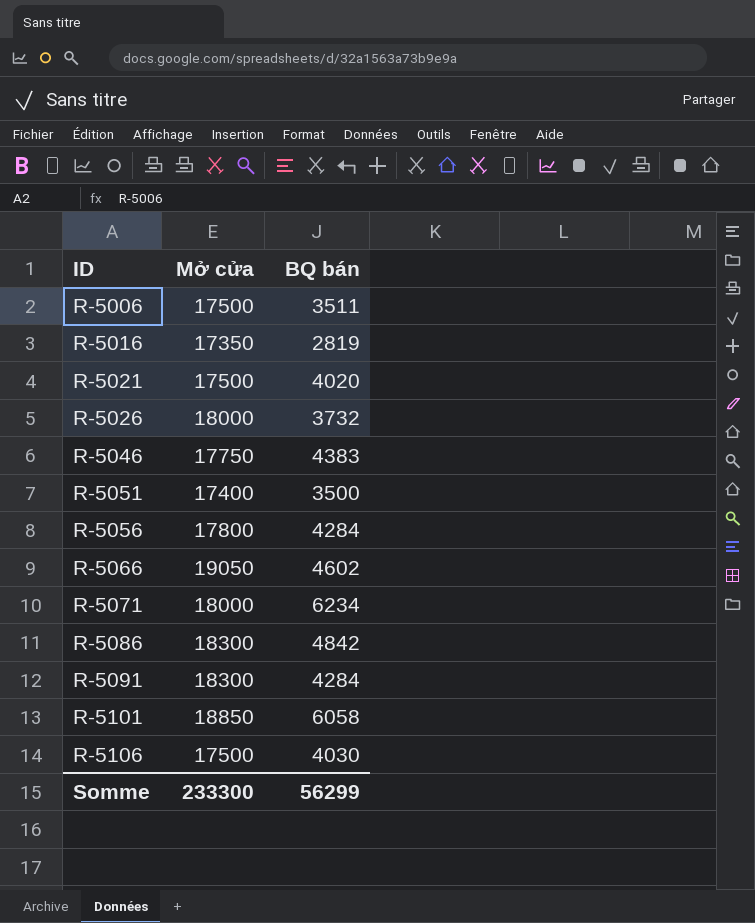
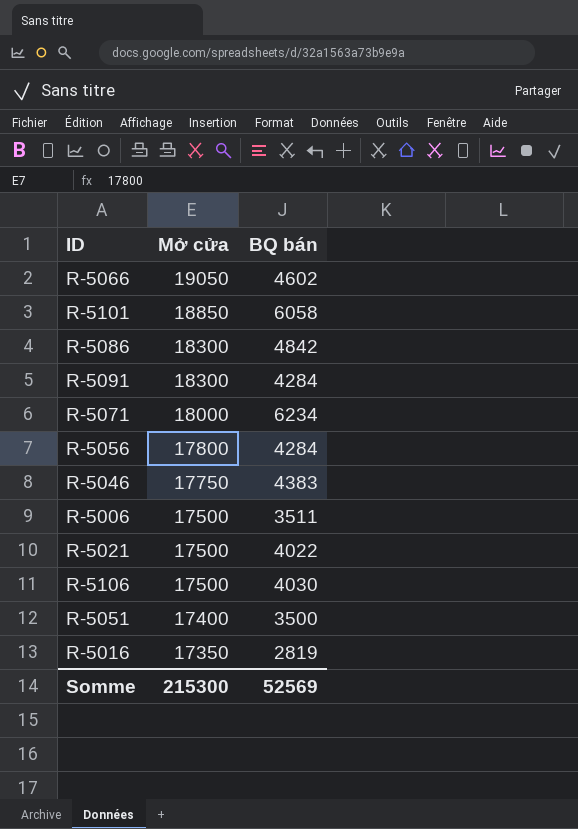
row order: ID ascending -> Mở cửa descending
row R-5026: 18000 | 3732 -> none
R-5021 | BQ bán: 4020 -> 4022
Somme | Mở cửa: 233300 -> 215300
Somme | BQ bán: 56299 -> 52569

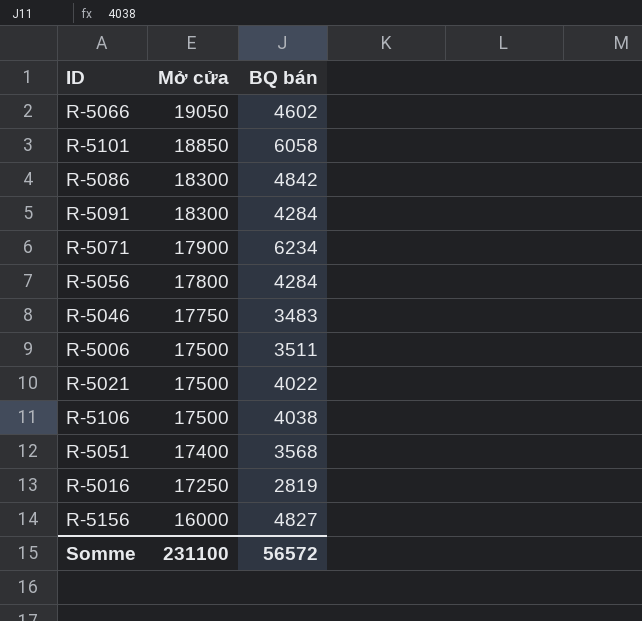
R-5071 | Mở cửa: 18000 -> 17900
R-5046 | BQ bán: 4383 -> 3483
R-5106 | BQ bán: 4030 -> 4038
R-5051 | BQ bán: 3500 -> 3568
R-5016 | Mở cửa: 17350 -> 17250
row R-5156: none -> 16000 | 4827
Somme | Mở cửa: 215300 -> 231100
Somme | BQ bán: 52569 -> 56572

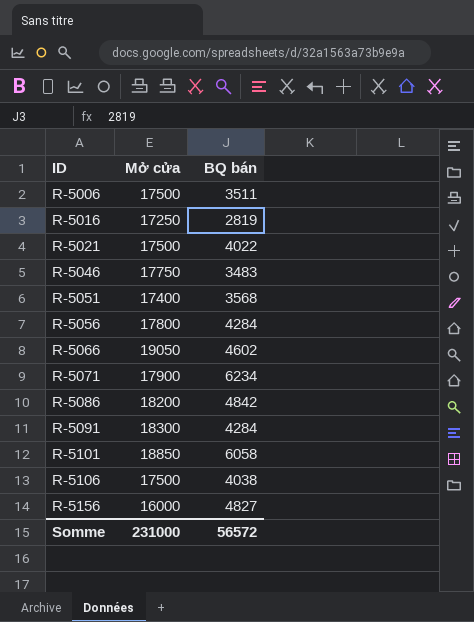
row order: Mở cửa descending -> ID ascending
R-5086 | Mở cửa: 18300 -> 18200
Somme | Mở cửa: 231100 -> 231000

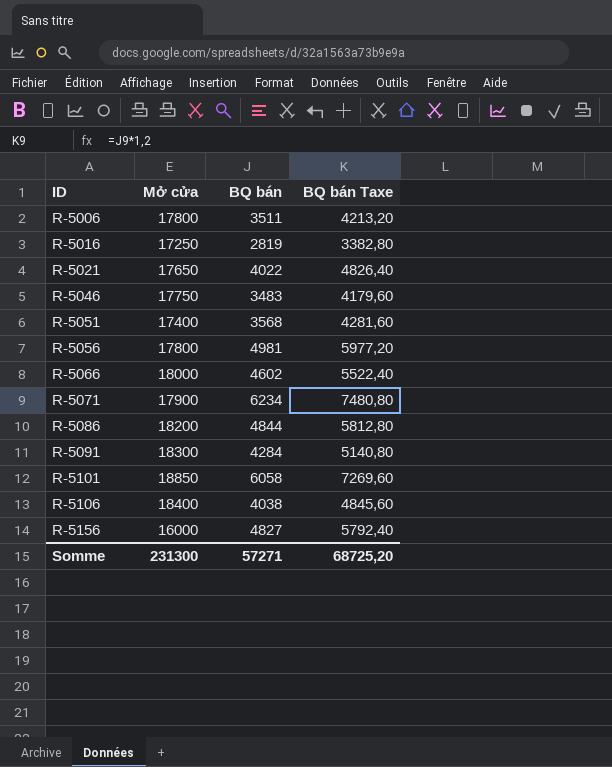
column BQ bán Taxe | formula: none -> [BQ bán] * 1,2
R-5006 | Mở cửa: 17500 -> 17800
R-5021 | Mở cửa: 17500 -> 17650
R-5056 | BQ bán: 4284 -> 4981
R-5066 | Mở cửa: 19050 -> 18000
R-5086 | BQ bán: 4842 -> 4844
R-5106 | Mở cửa: 17500 -> 18400
Somme | Mở cửa: 231000 -> 231300
Somme | BQ bán: 56572 -> 57271

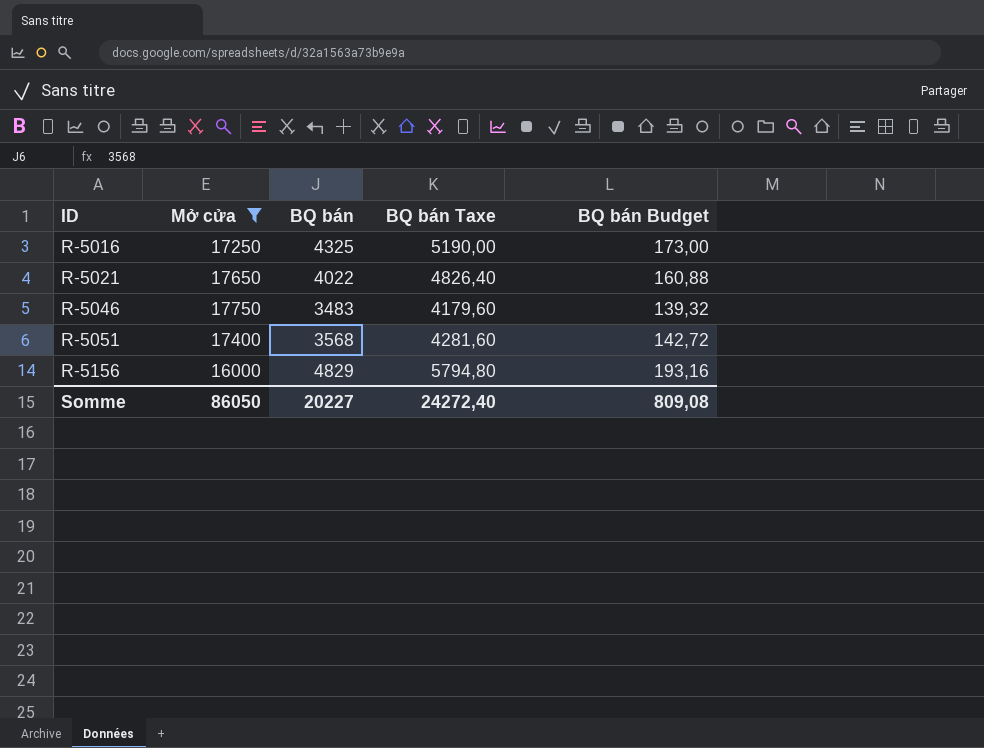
filter: none -> Mở cửa <= 17750
column BQ bán Budget | formula: none -> [BQ bán] * 0,04
R-5016 | BQ bán: 2819 -> 4325
R-5016 | BQ bán Taxe: 3382,80 -> 5190,00
R-5156 | BQ bán: 4827 -> 4829
R-5156 | BQ bán Taxe: 5792,40 -> 5794,80
Somme | Mở cửa: 231300 -> 86050
Somme | BQ bán: 57271 -> 20227
Somme | BQ bán Taxe: 68725,20 -> 24272,40

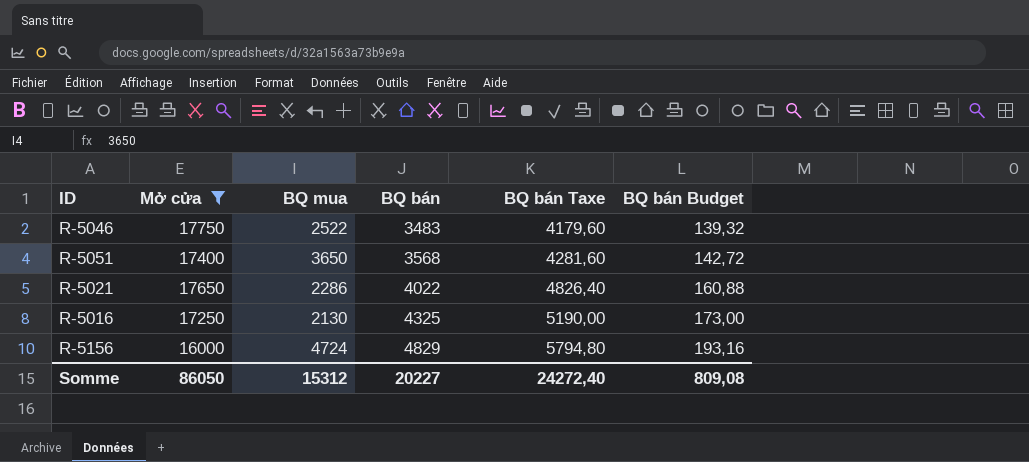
row order: ID ascending -> BQ bán ascending
column BQ mua | position: none -> 3

